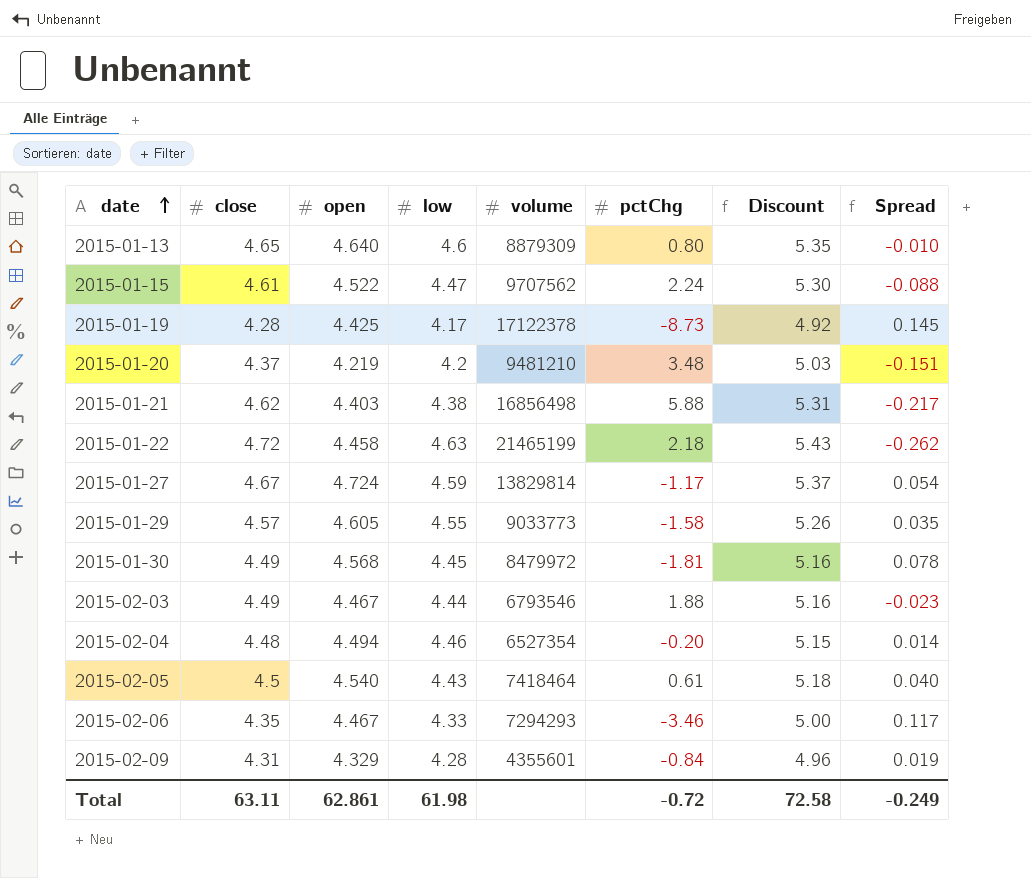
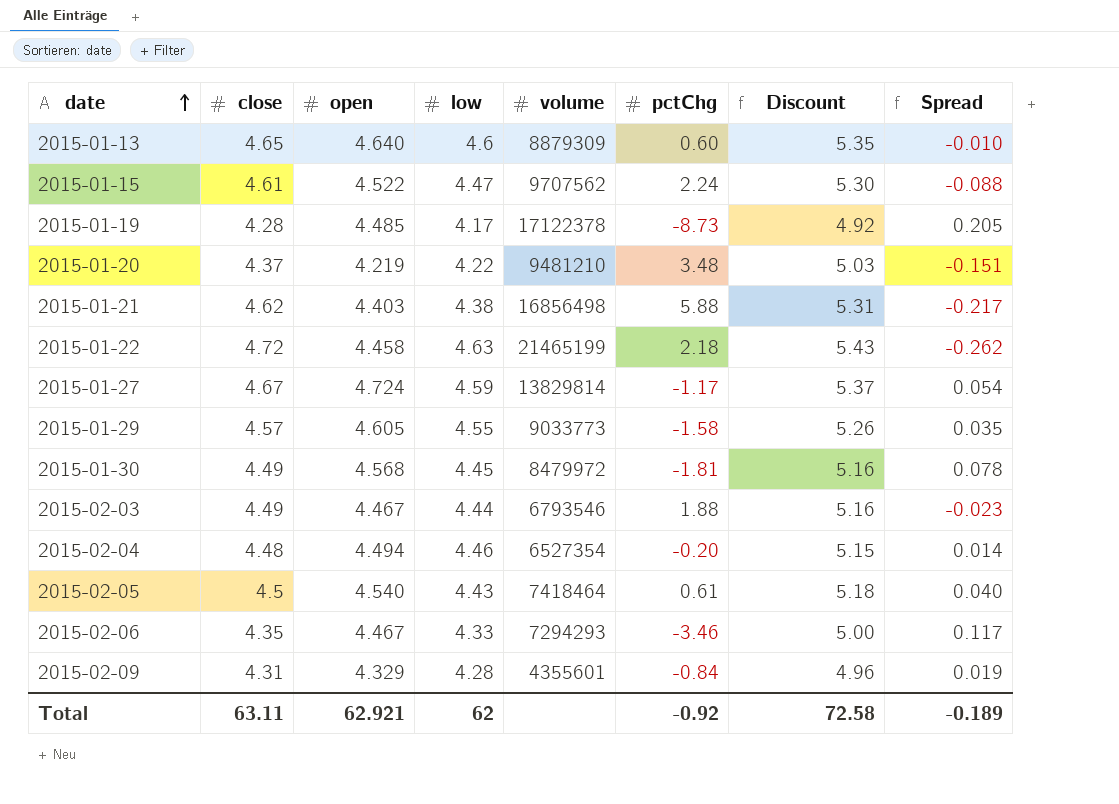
2015-01-13 | pctChg: 0.80 -> 0.60
2015-01-19 | open: 4.425 -> 4.485
2015-01-19 | Spread: 0.145 -> 0.205
2015-01-20 | low: 4.2 -> 4.22
Total | open: 62.861 -> 62.921
Total | low: 61.98 -> 62
Total | pctChg: -0.72 -> -0.92
Total | Spread: -0.249 -> -0.189

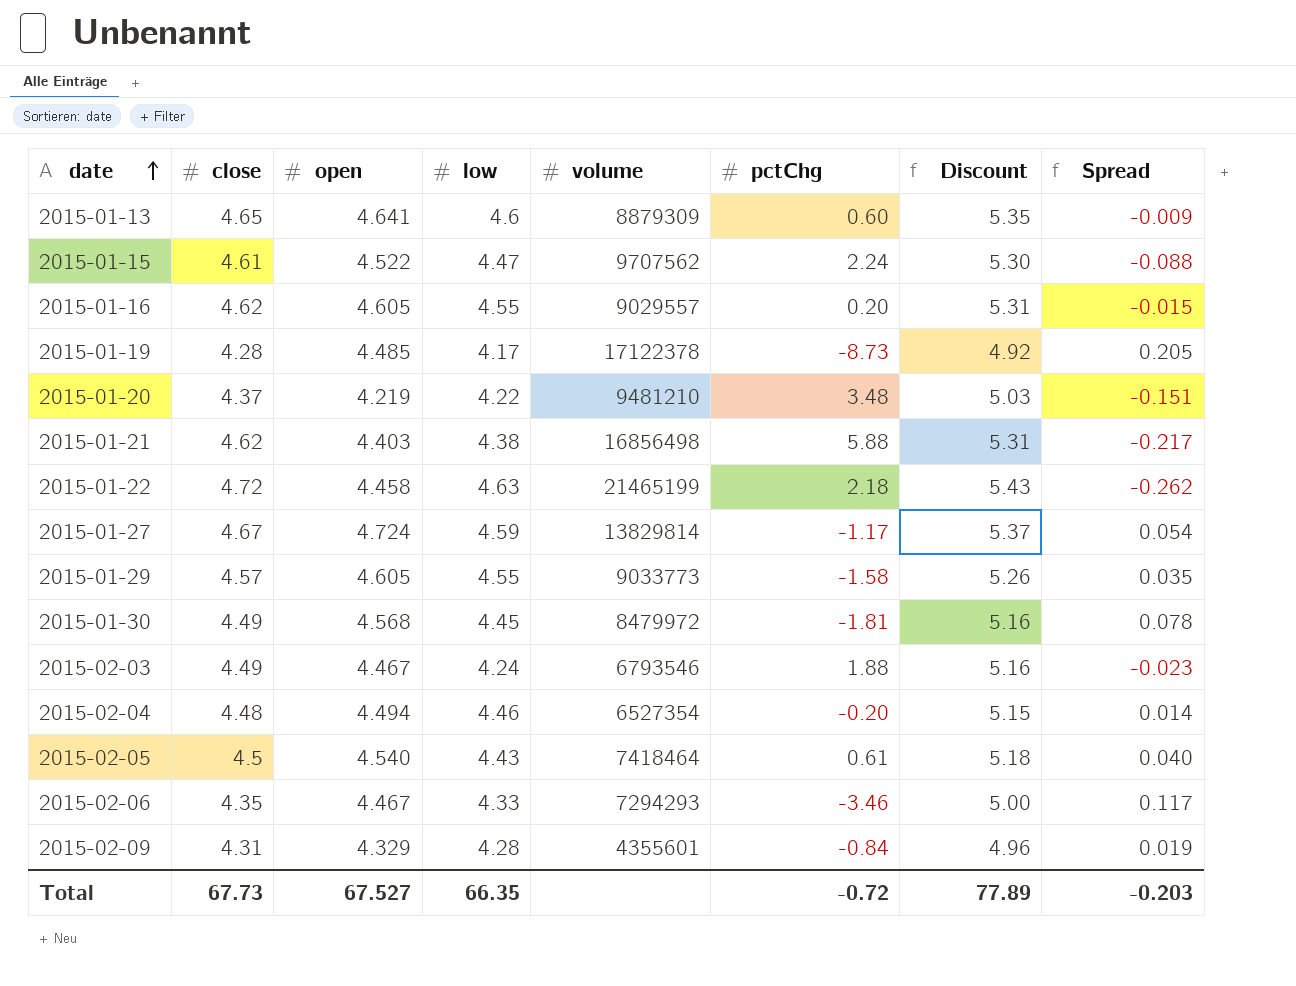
2015-01-13 | open: 4.640 -> 4.641
2015-01-13 | Spread: -0.010 -> -0.009
row 2015-01-16: none -> 4.62 | 4.605 | 4.55 | 9029557 | 0.20 | 5.31 | -0.015
2015-02-03 | low: 4.44 -> 4.24
Total | close: 63.11 -> 67.73
Total | open: 62.921 -> 67.527
Total | low: 62 -> 66.35
Total | pctChg: -0.92 -> -0.72
Total | Discount: 72.58 -> 77.89
Total | Spread: -0.189 -> -0.203

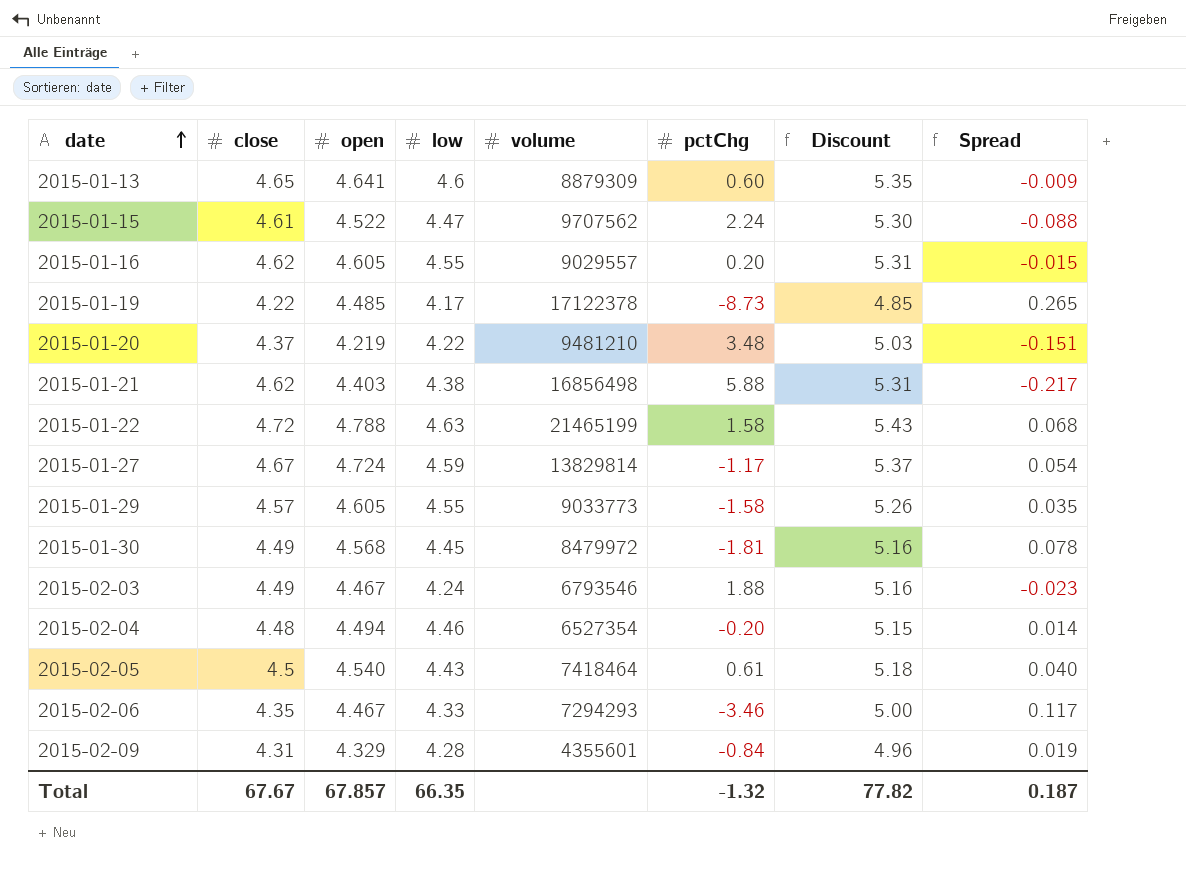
2015-01-19 | close: 4.28 -> 4.22
2015-01-19 | Discount: 4.92 -> 4.85
2015-01-19 | Spread: 0.205 -> 0.265
2015-01-22 | open: 4.458 -> 4.788
2015-01-22 | pctChg: 2.18 -> 1.58
2015-01-22 | Spread: -0.262 -> 0.068
Total | close: 67.73 -> 67.67
Total | open: 67.527 -> 67.857
Total | pctChg: -0.72 -> -1.32
Total | Discount: 77.89 -> 77.82
Total | Spread: -0.203 -> 0.187

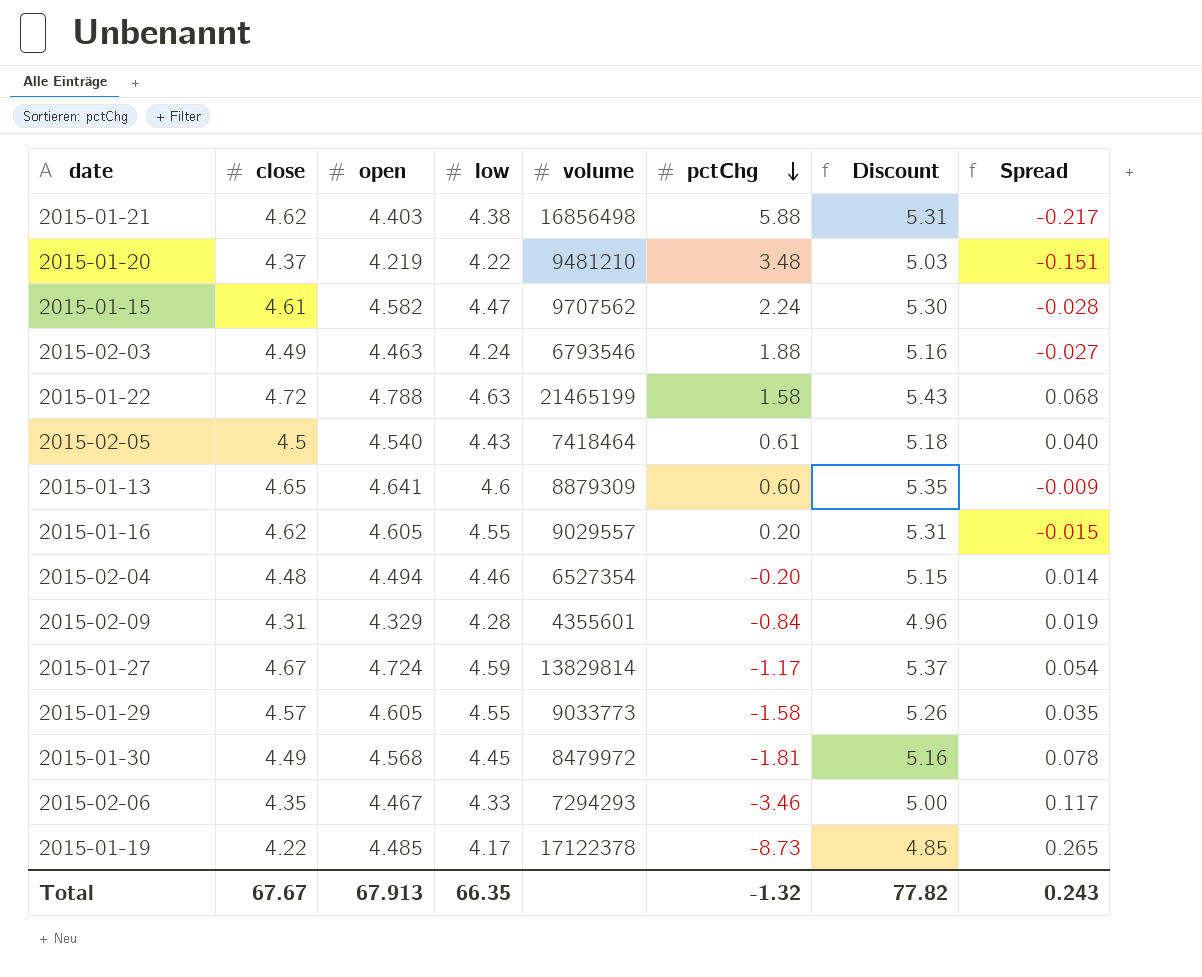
row order: date ascending -> pctChg descending
2015-01-15 | open: 4.522 -> 4.582
2015-01-15 | Spread: -0.088 -> -0.028
2015-02-03 | open: 4.467 -> 4.463
2015-02-03 | Spread: -0.023 -> -0.027
Total | open: 67.857 -> 67.913
Total | Spread: 0.187 -> 0.243

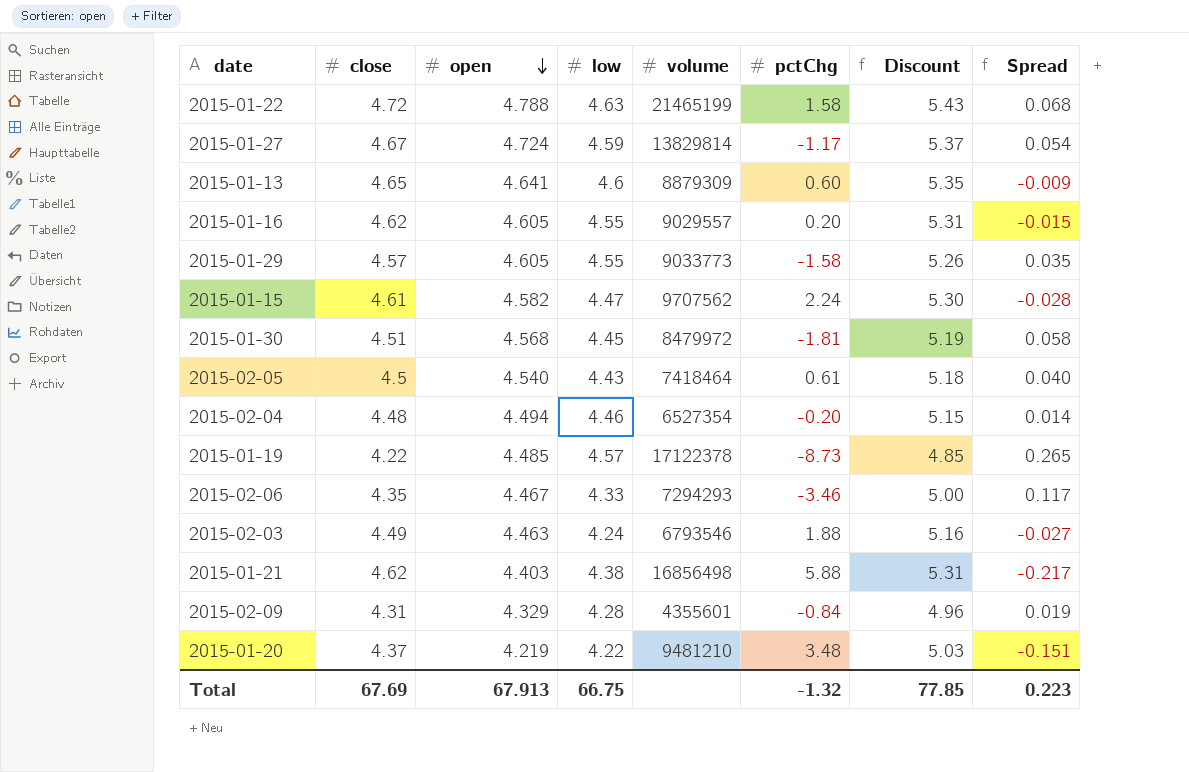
row order: pctChg descending -> open descending
2015-01-30 | close: 4.49 -> 4.51
2015-01-30 | Discount: 5.16 -> 5.19
2015-01-30 | Spread: 0.078 -> 0.058
2015-01-19 | low: 4.17 -> 4.57
Total | close: 67.67 -> 67.69
Total | low: 66.35 -> 66.75
Total | Discount: 77.82 -> 77.85
Total | Spread: 0.243 -> 0.223

